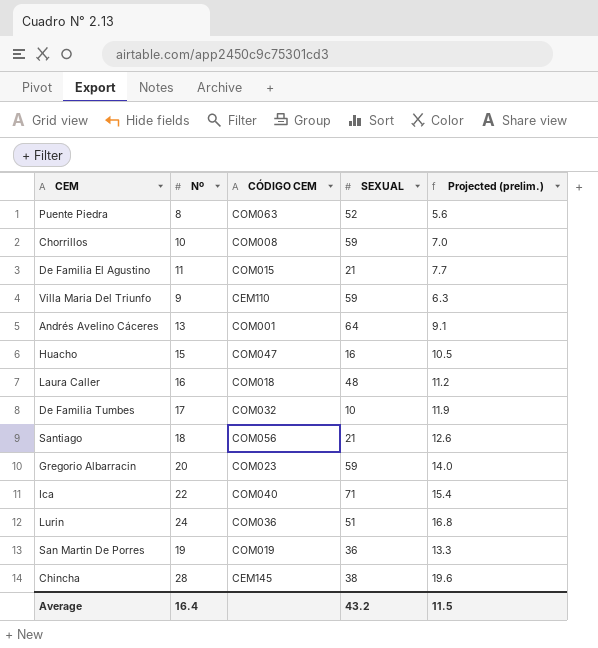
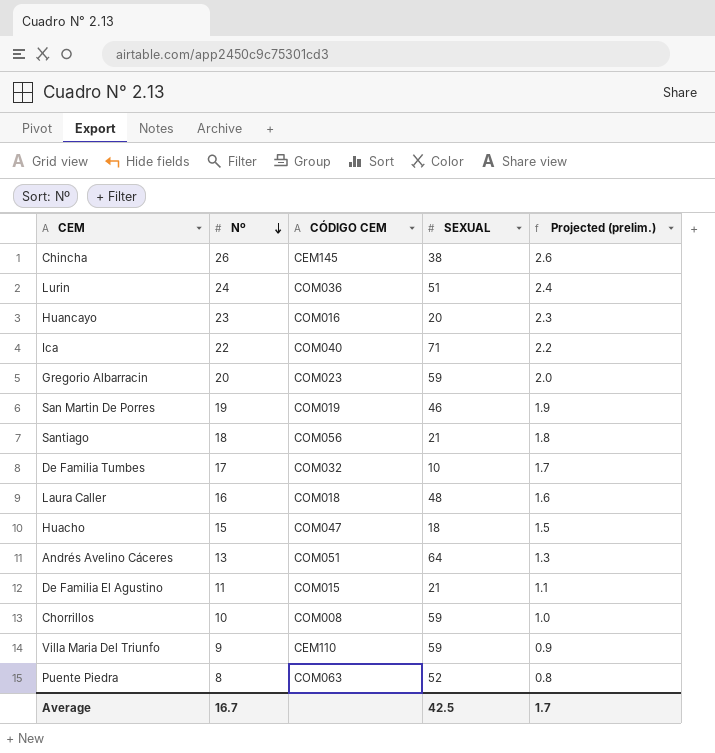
row order: none -> Nº descending
column Projected (prelim.) | formula: [Nº] * 0.7 -> [Nº] * 0.1
Chincha | Nº: 28 -> 26
row Huancayo: none -> 23 | COM016 | 20 | 2.3
San Martin De Porres | SEXUAL: 36 -> 46
Huacho | SEXUAL: 16 -> 18
Andrés Avelino Cáceres | CÓDIGO CEM: COM001 -> COM051
Average | Nº: 16.4 -> 16.7
Average | SEXUAL: 43.2 -> 42.5
Average | Projected (prelim.): 11.5 -> 1.7

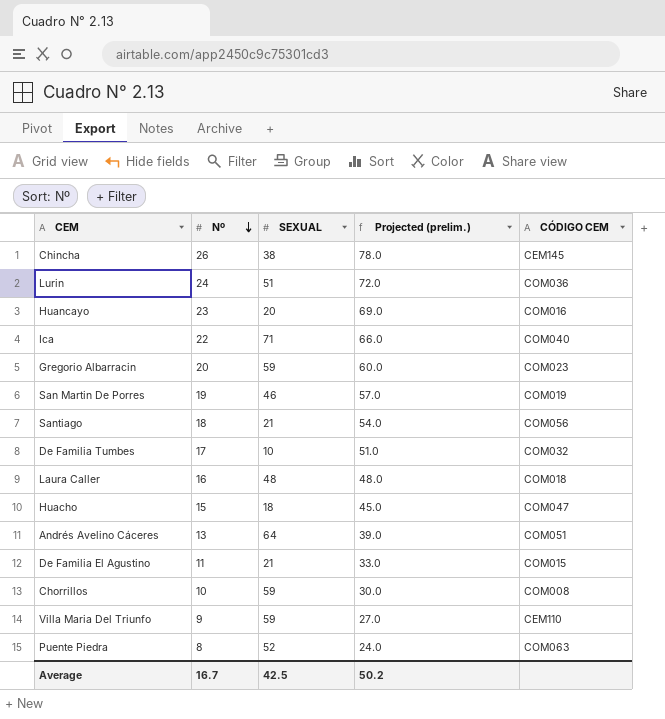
column Projected (prelim.) | formula: [Nº] * 0.1 -> [Nº] * 3
column CÓDIGO CEM | position: 3 -> 5
Average | Projected (prelim.): 1.7 -> 50.2

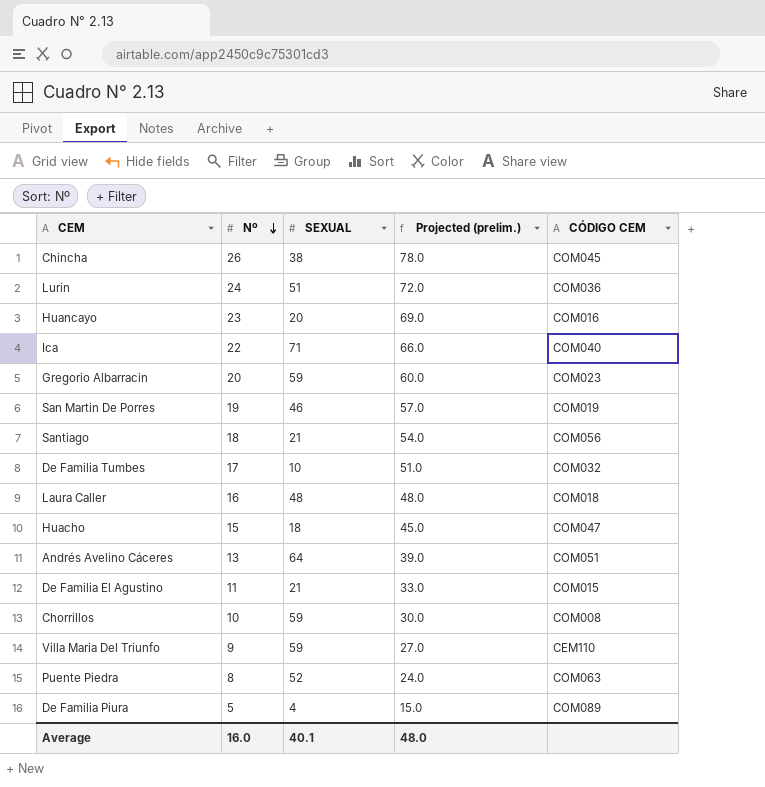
Chincha | CÓDIGO CEM: CEM145 -> COM045
row De Familia Piura: none -> 5 | 4 | 15.0 | COM089
Average | Nº: 16.7 -> 16.0
Average | SEXUAL: 42.5 -> 40.1
Average | Projected (prelim.): 50.2 -> 48.0

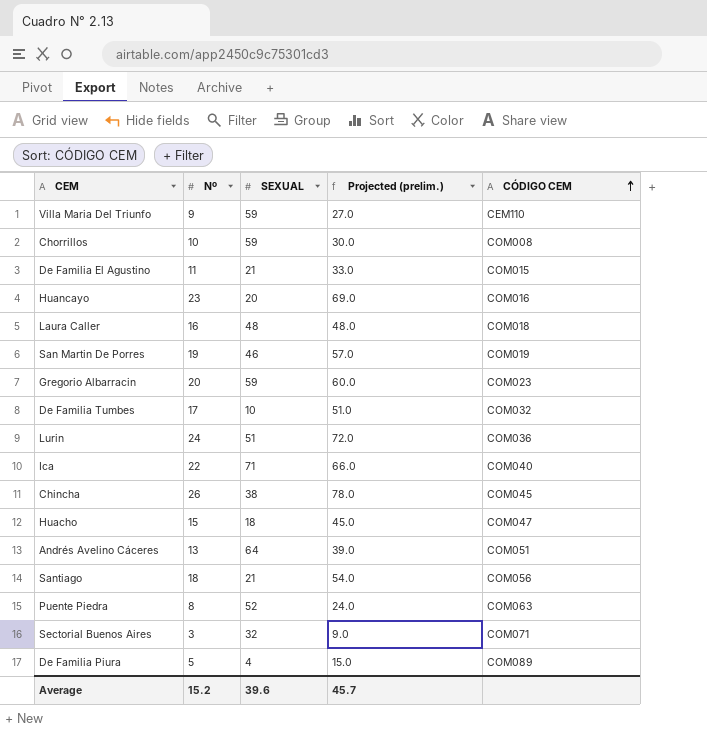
row order: Nº descending -> CÓDIGO CEM ascending
row Sectorial Buenos Aires: none -> 3 | 32 | 9.0 | COM071
Average | Nº: 16.0 -> 15.2
Average | SEXUAL: 40.1 -> 39.6
Average | Projected (prelim.): 48.0 -> 45.7

